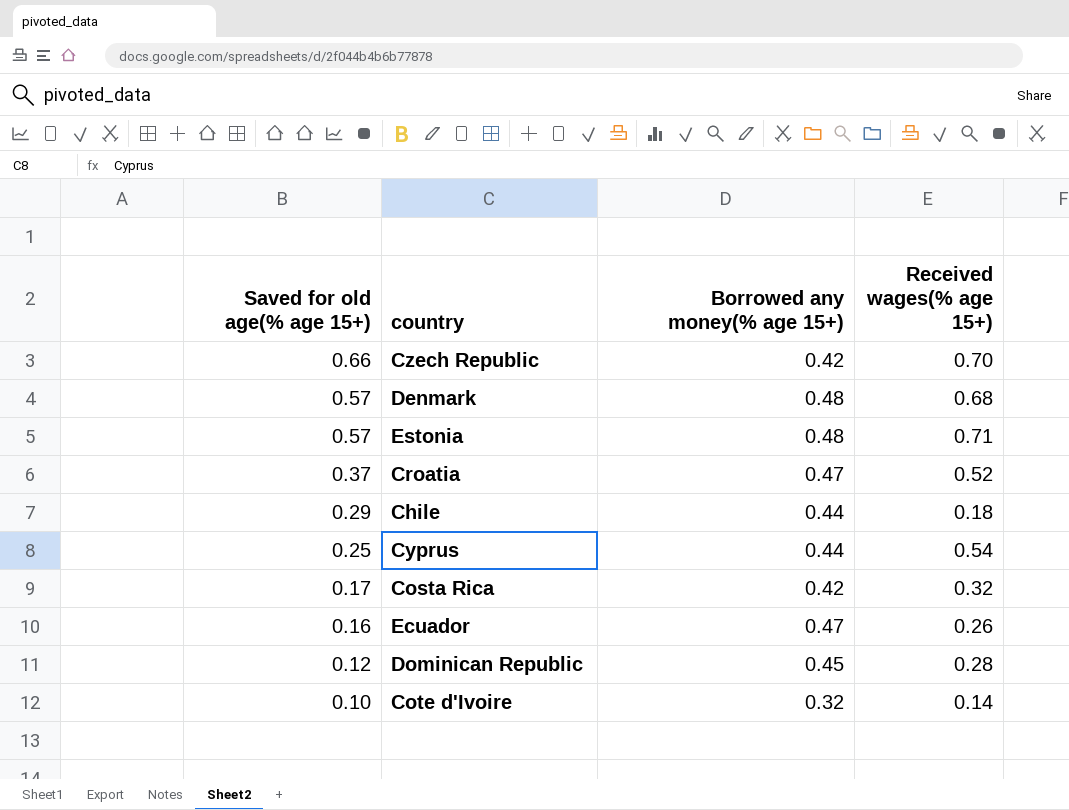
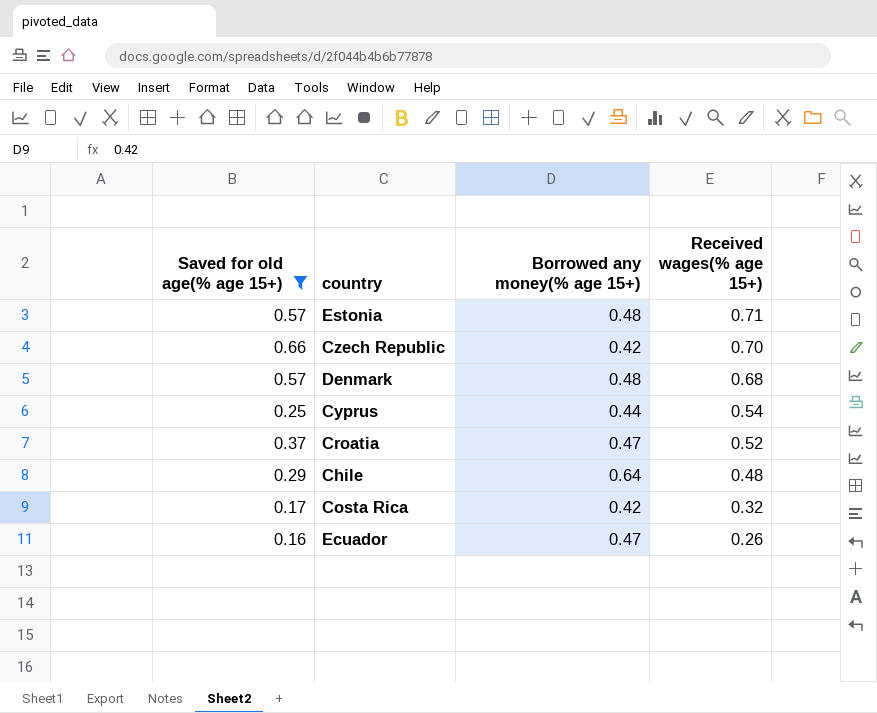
filter: none -> Saved for old age(% age 15+) >= 0.16
row order: Saved for old age(% age 15+) descending -> Received wages(% age 15+) descending
Chile | Borrowed any money(% age 15+): 0.44 -> 0.64
Chile | Received wages(% age 15+): 0.18 -> 0.48

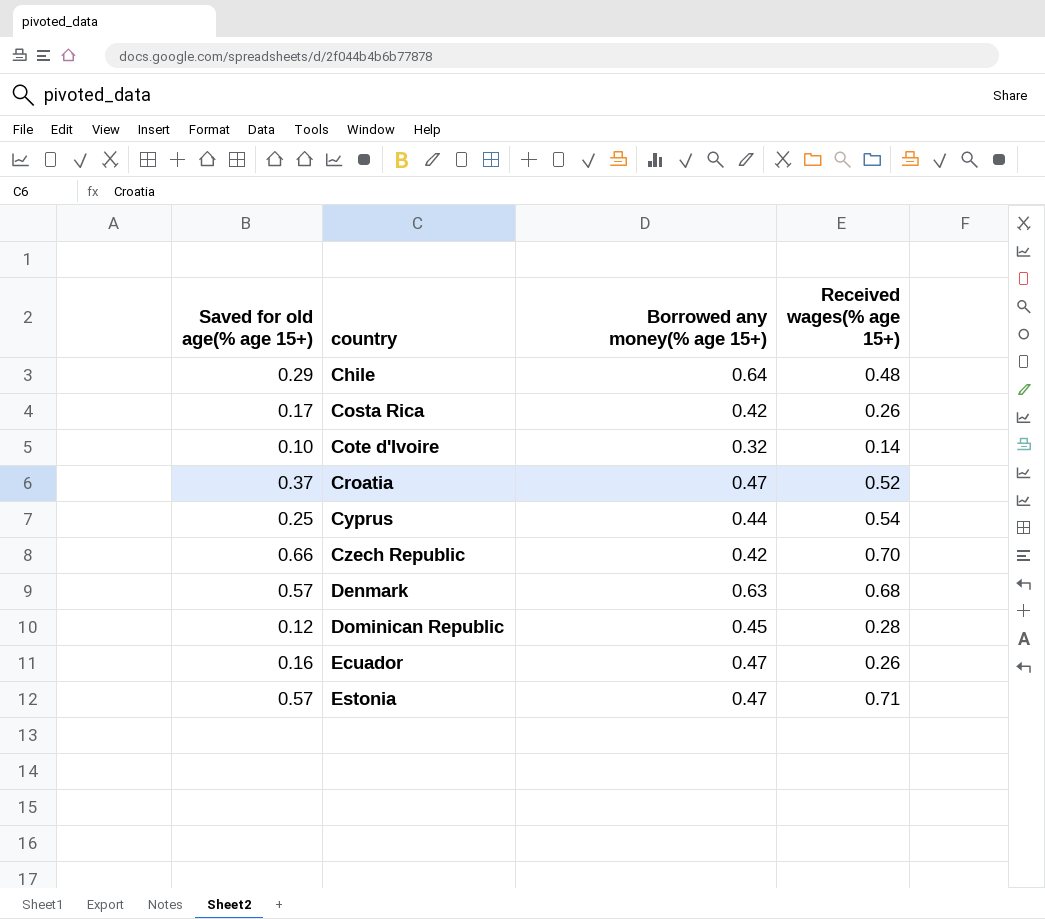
filter: Saved for old age(% age 15+) >= 0.16 -> none
row order: Received wages(% age 15+) descending -> country ascending
Costa Rica | Received wages(% age 15+): 0.32 -> 0.26
Denmark | Borrowed any money(% age 15+): 0.48 -> 0.63
Estonia | Borrowed any money(% age 15+): 0.48 -> 0.47

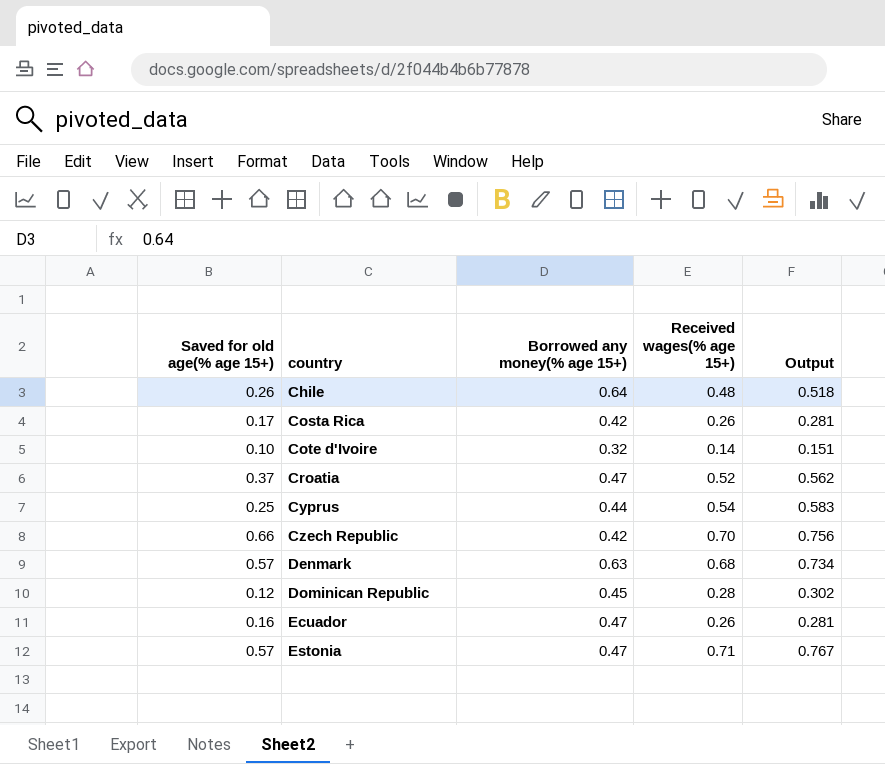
column Output | formula: none -> [Received wages(% age 15+)] * 1.08
Chile | Saved for old age(% age 15+): 0.29 -> 0.26

